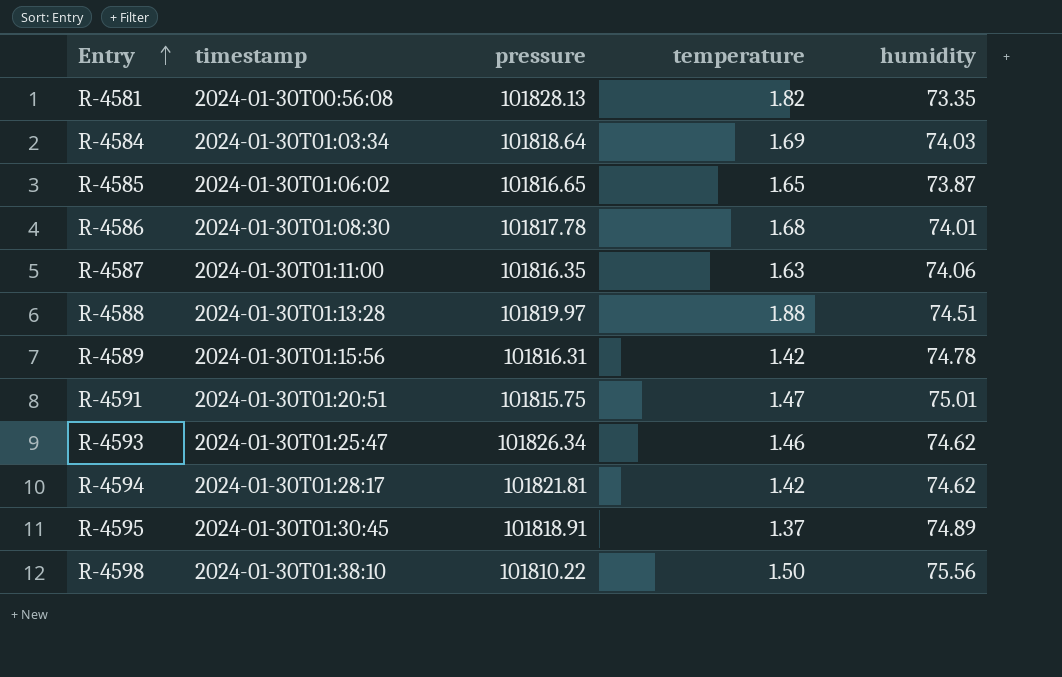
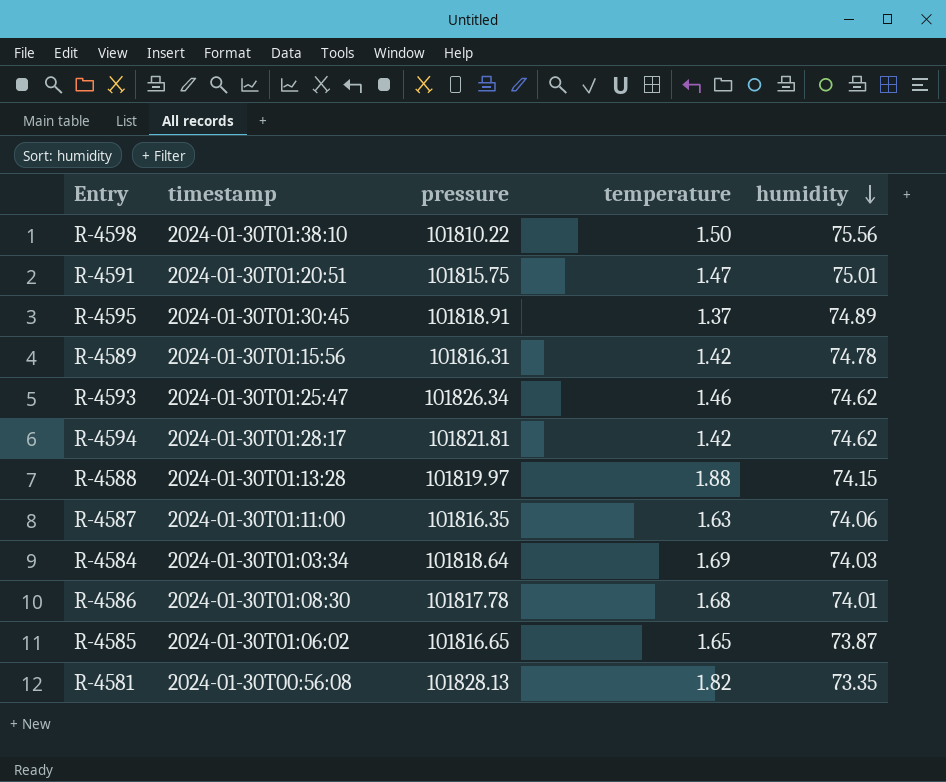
row order: Entry ascending -> humidity descending
R-4588 | humidity: 74.51 -> 74.15

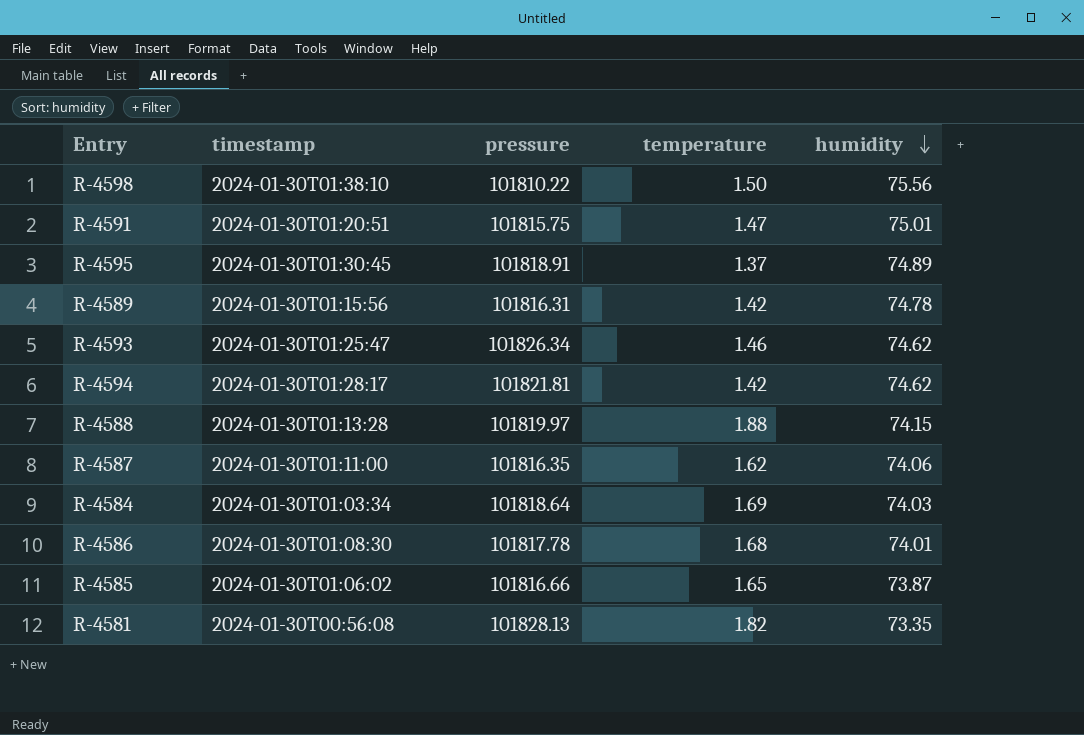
R-4587 | temperature: 1.63 -> 1.62
R-4585 | pressure: 101816.65 -> 101816.66

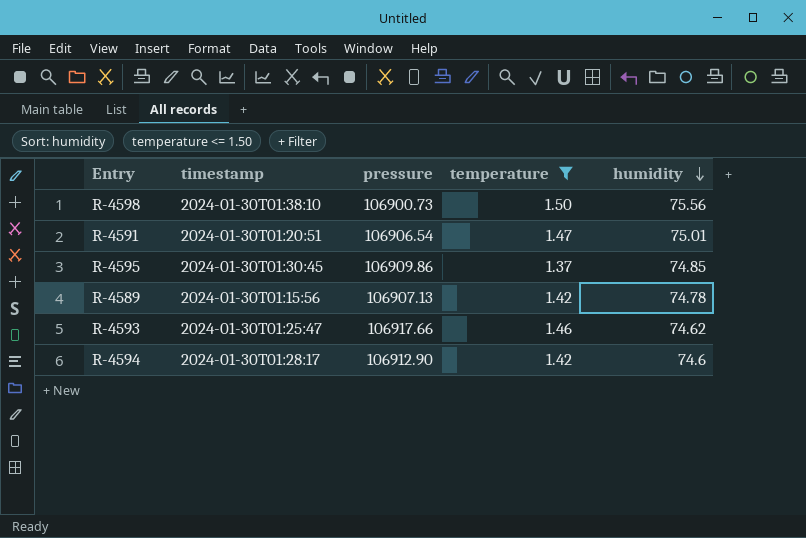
filter: none -> temperature <= 1.50
R-4598 | pressure: 101810.22 -> 106900.73
R-4591 | pressure: 101815.75 -> 106906.54
R-4595 | pressure: 101818.91 -> 106909.86
R-4595 | humidity: 74.89 -> 74.85
R-4589 | pressure: 101816.31 -> 106907.13
R-4593 | pressure: 101826.34 -> 106917.66
R-4594 | pressure: 101821.81 -> 106912.90
R-4594 | humidity: 74.62 -> 74.6

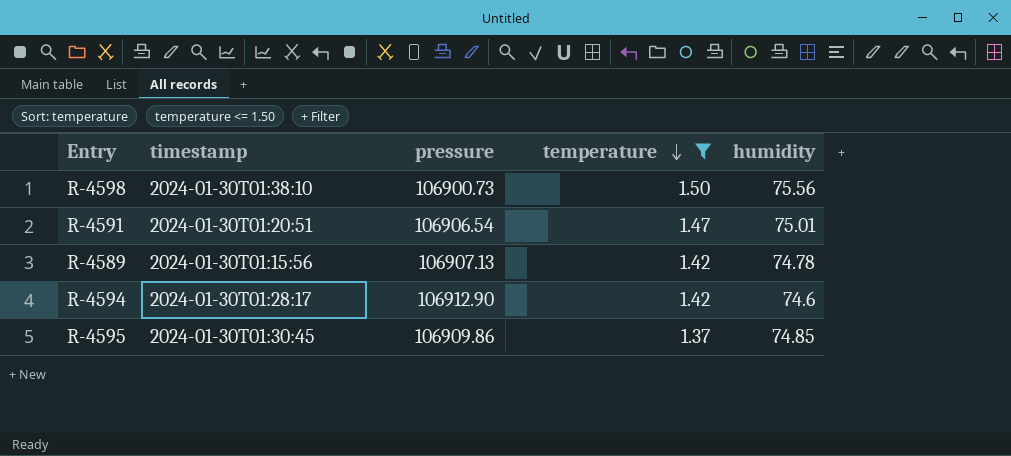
row order: humidity descending -> temperature descending
row R-4593: 2024-01-30T01:25:47 | 106917.66 | 1.46 | 74.62 -> none

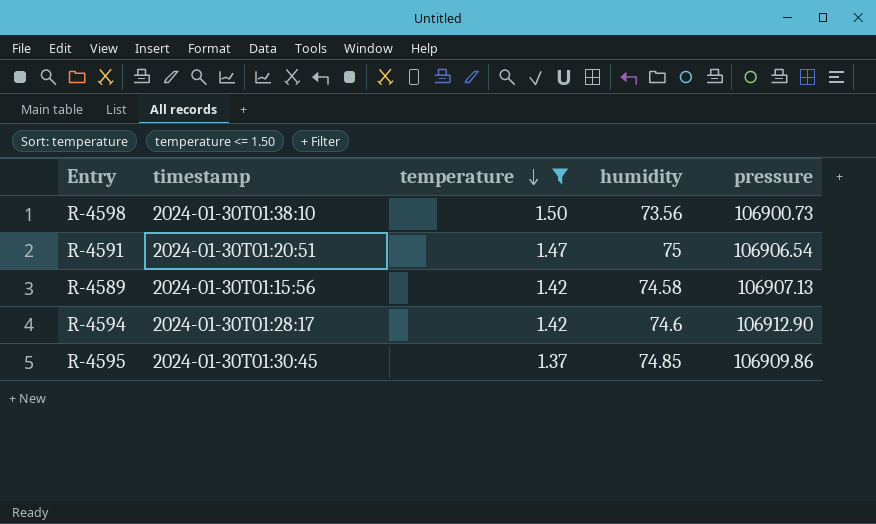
column pressure | position: 3 -> 5
R-4598 | humidity: 75.56 -> 73.56
R-4591 | humidity: 75.01 -> 75
R-4589 | humidity: 74.78 -> 74.58

